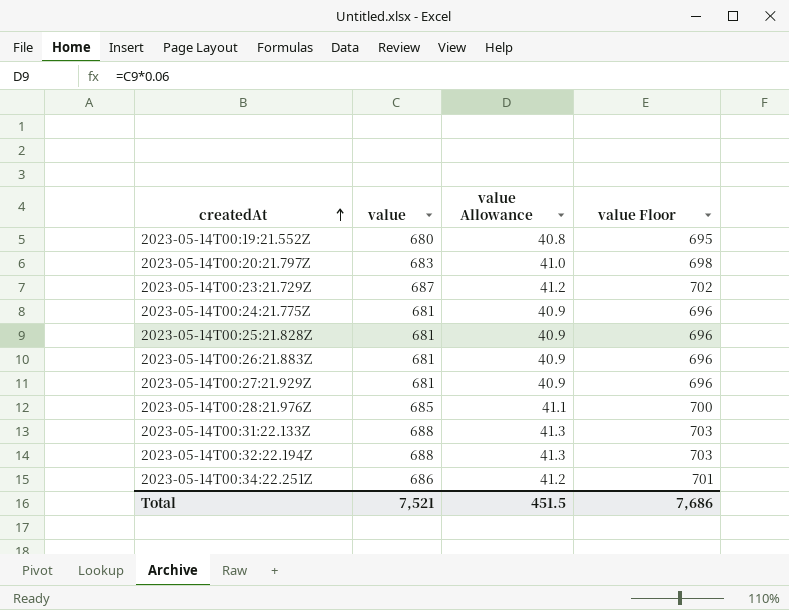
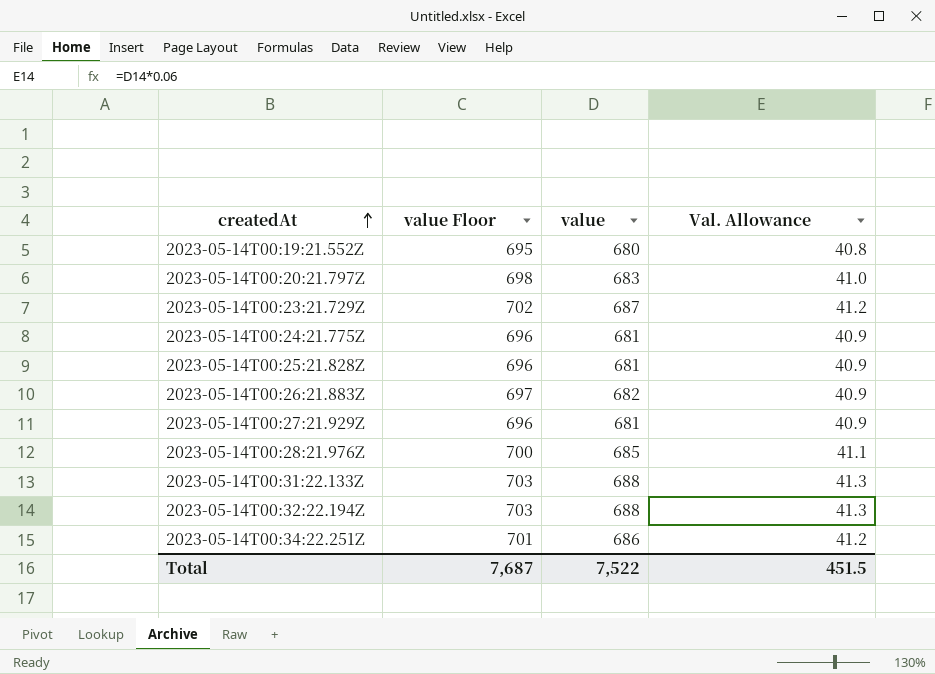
column value Floor | position: 4 -> 2
column name: value Allowance -> Val. Allowance
2023-05-14T00:26:21.883Z | value Floor: 696 -> 697
2023-05-14T00:26:21.883Z | value: 681 -> 682
Total | value Floor: 7,686 -> 7,687
Total | value: 7,521 -> 7,522

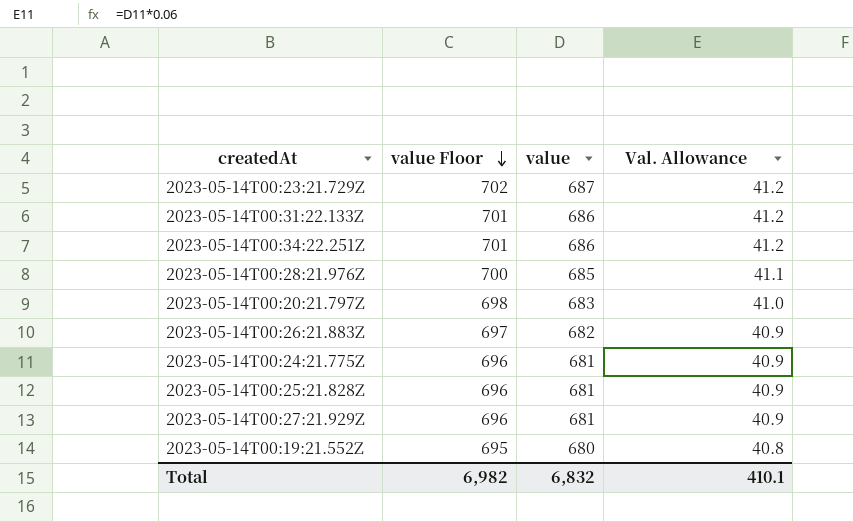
row order: createdAt ascending -> value Floor descending
row 2023-05-14T00:32:22.194Z: 703 | 688 | 41.3 -> none
2023-05-14T00:31:22.133Z | value Floor: 703 -> 701
2023-05-14T00:31:22.133Z | value: 688 -> 686
2023-05-14T00:31:22.133Z | Val. Allowance: 41.3 -> 41.2
Total | value Floor: 7,687 -> 6,982
Total | value: 7,522 -> 6,832
Total | Val. Allowance: 451.5 -> 410.1

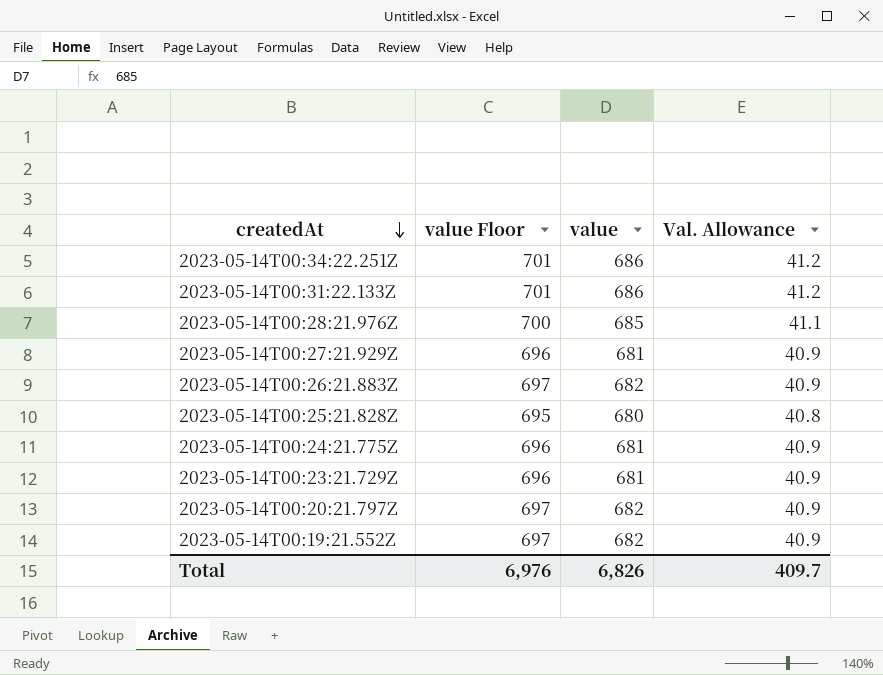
row order: value Floor descending -> createdAt descending
2023-05-14T00:25:21.828Z | value Floor: 696 -> 695
2023-05-14T00:25:21.828Z | value: 681 -> 680
2023-05-14T00:25:21.828Z | Val. Allowance: 40.9 -> 40.8
2023-05-14T00:23:21.729Z | value Floor: 702 -> 696
2023-05-14T00:23:21.729Z | value: 687 -> 681
2023-05-14T00:23:21.729Z | Val. Allowance: 41.2 -> 40.9
2023-05-14T00:20:21.797Z | value Floor: 698 -> 697
2023-05-14T00:20:21.797Z | value: 683 -> 682
2023-05-14T00:20:21.797Z | Val. Allowance: 41.0 -> 40.9
2023-05-14T00:19:21.552Z | value Floor: 695 -> 697
2023-05-14T00:19:21.552Z | value: 680 -> 682
2023-05-14T00:19:21.552Z | Val. Allowance: 40.8 -> 40.9
Total | value Floor: 6,982 -> 6,976
Total | value: 6,832 -> 6,826
Total | Val. Allowance: 410.1 -> 409.7

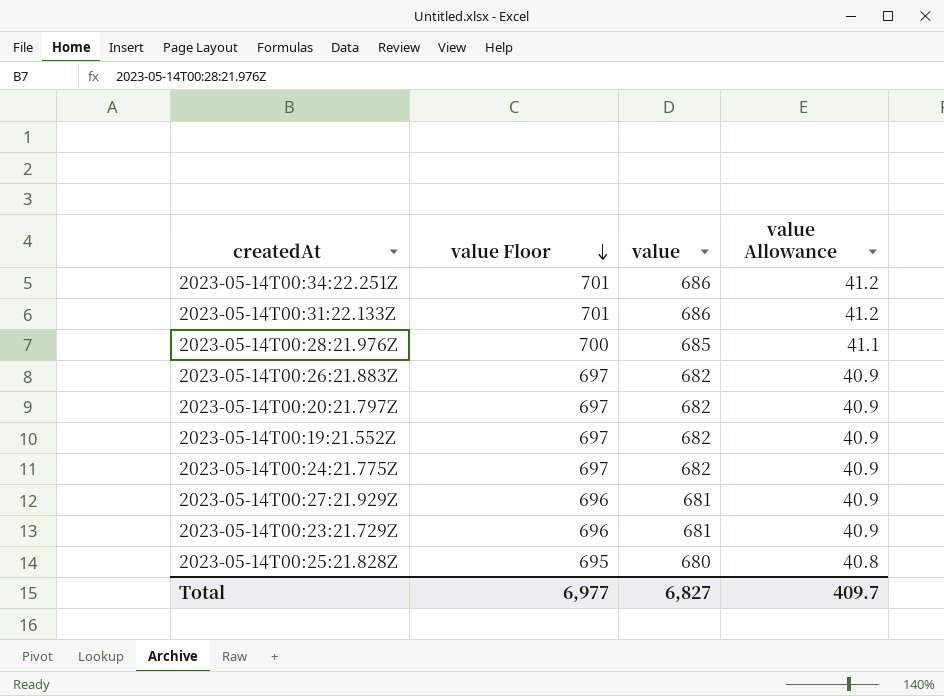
row order: createdAt descending -> value Floor descending
column name: Val. Allowance -> value Allowance
2023-05-14T00:24:21.775Z | value Floor: 696 -> 697
2023-05-14T00:24:21.775Z | value: 681 -> 682
Total | value Floor: 6,976 -> 6,977
Total | value: 6,826 -> 6,827

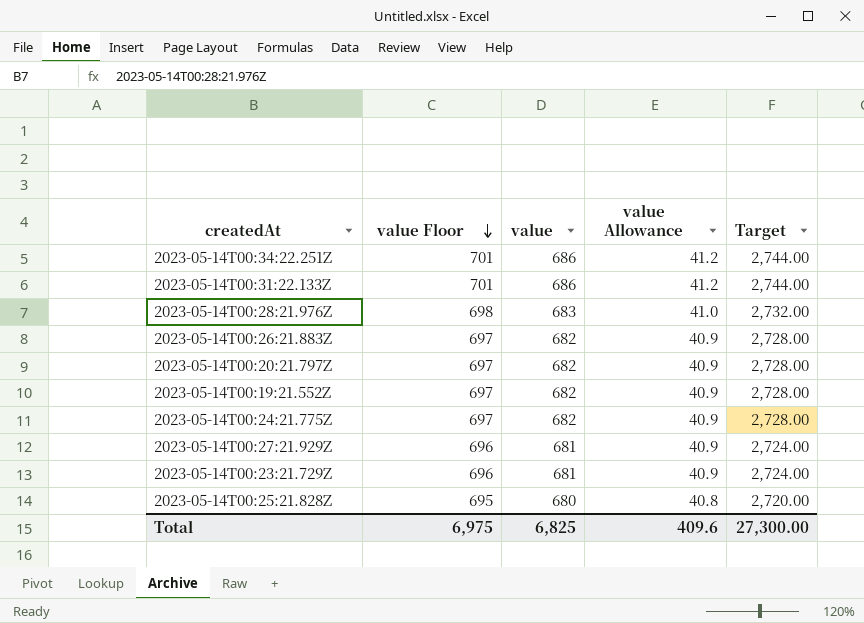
column Target | formula: none -> [value] * 4
2023-05-14T00:28:21.976Z | value Floor: 700 -> 698
2023-05-14T00:28:21.976Z | value: 685 -> 683
2023-05-14T00:28:21.976Z | value Allowance: 41.1 -> 41.0
Total | value Floor: 6,977 -> 6,975
Total | value: 6,827 -> 6,825
Total | value Allowance: 409.7 -> 409.6

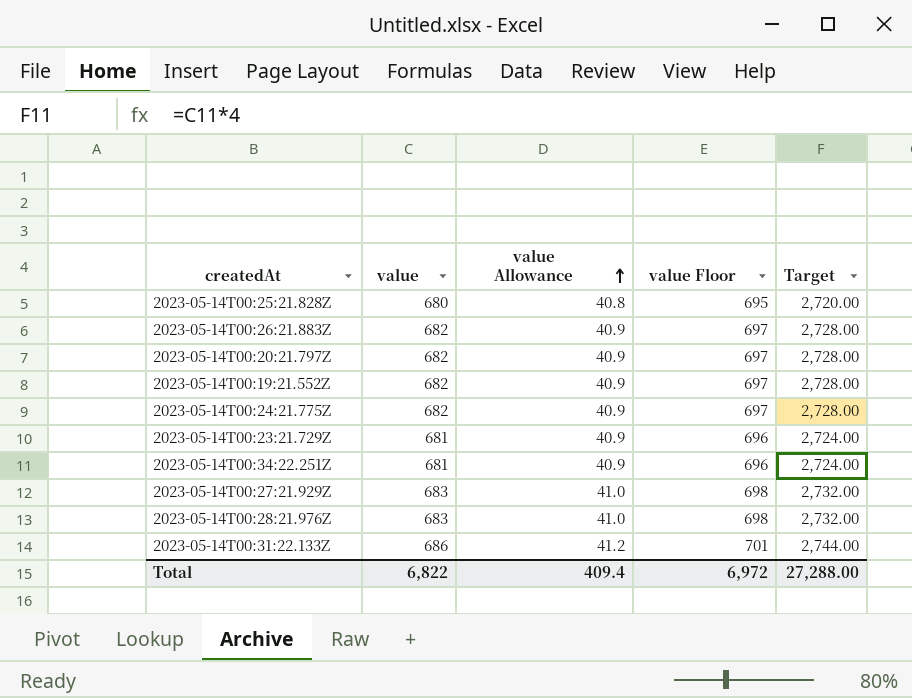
row order: value Floor descending -> value Allowance ascending
column value Floor | position: 2 -> 4
2023-05-14T00:34:22.251Z | value: 686 -> 681
2023-05-14T00:34:22.251Z | value Allowance: 41.2 -> 40.9
2023-05-14T00:34:22.251Z | value Floor: 701 -> 696
2023-05-14T00:34:22.251Z | Target: 2,744.00 -> 2,724.00
2023-05-14T00:27:21.929Z | value: 681 -> 683
2023-05-14T00:27:21.929Z | value Allowance: 40.9 -> 41.0
2023-05-14T00:27:21.929Z | value Floor: 696 -> 698
2023-05-14T00:27:21.929Z | Target: 2,724.00 -> 2,732.00
Total | value: 6,825 -> 6,822
Total | value Allowance: 409.6 -> 409.4
Total | value Floor: 6,975 -> 6,972
Total | Target: 27,300.00 -> 27,288.00

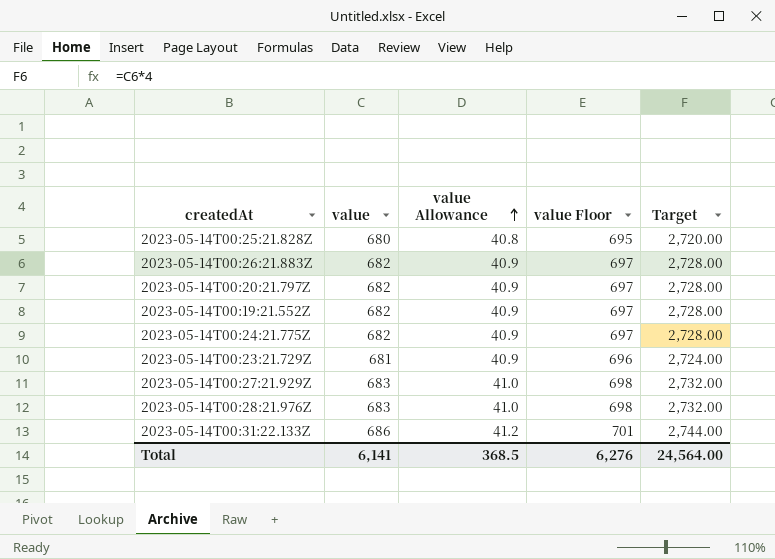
row 2023-05-14T00:34:22.251Z: 681 | 40.9 | 696 | 2,724.00 -> none
Total | value: 6,822 -> 6,141
Total | value Allowance: 409.4 -> 368.5
Total | value Floor: 6,972 -> 6,276
Total | Target: 27,288.00 -> 24,564.00

